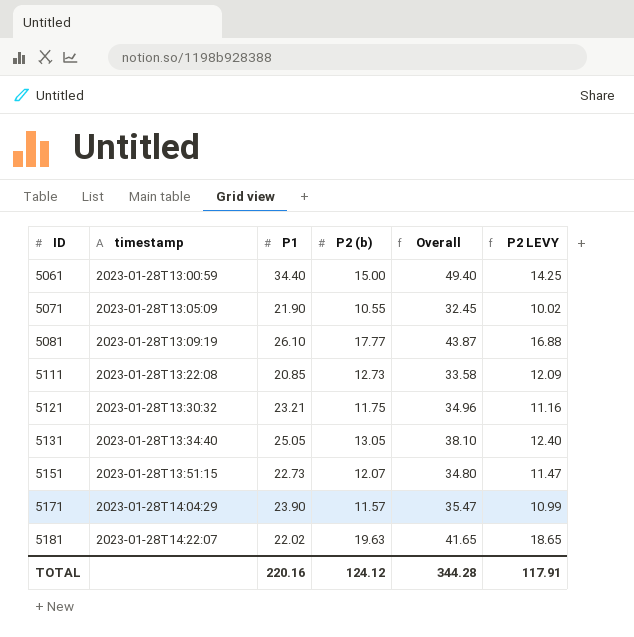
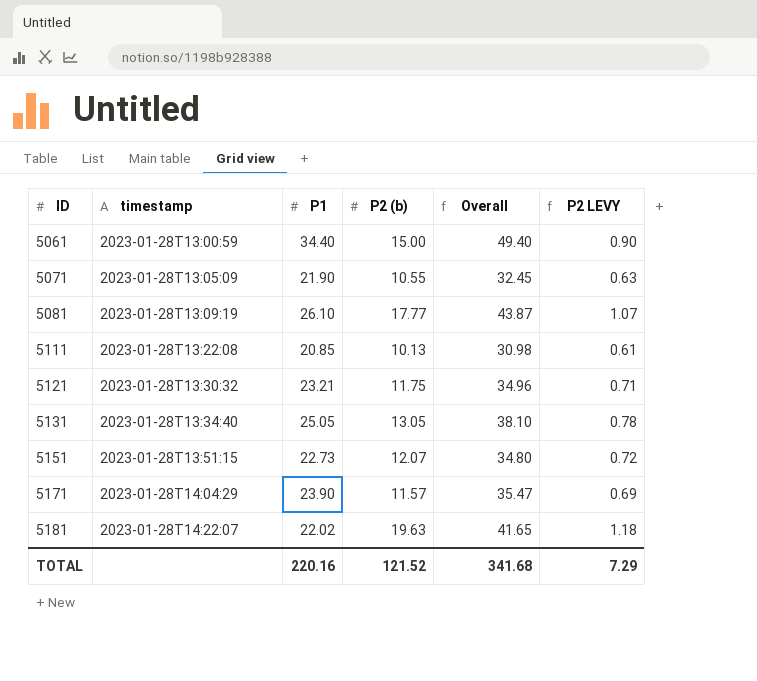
column P2 LEVY | formula: [P2 (b)] * 0.95 -> [P2 (b)] * 0.06
5111 | P2 (b): 12.73 -> 10.13
5111 | Overall: 33.58 -> 30.98
TOTAL | P2 (b): 124.12 -> 121.52
TOTAL | Overall: 344.28 -> 341.68
TOTAL | P2 LEVY: 117.91 -> 7.29

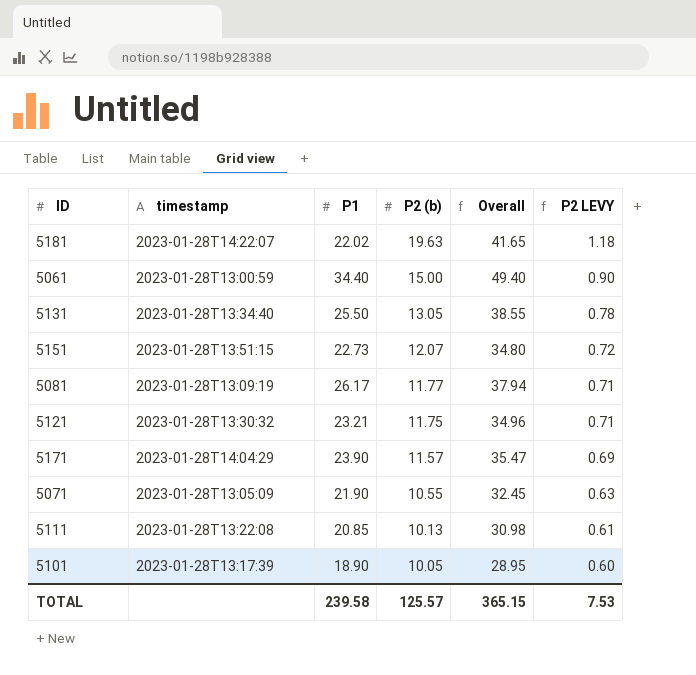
row order: ID ascending -> P2 (b) descending
5131 | P1: 25.05 -> 25.50
5131 | Overall: 38.10 -> 38.55
5081 | P1: 26.10 -> 26.17
5081 | P2 (b): 17.77 -> 11.77
5081 | Overall: 43.87 -> 37.94
5081 | P2 LEVY: 1.07 -> 0.71
row 5101: none -> 2023-01-28T13:17:39 | 18.90 | 10.05 | 28.95 | 0.60
TOTAL | P1: 220.16 -> 239.58
TOTAL | P2 (b): 121.52 -> 125.57
TOTAL | Overall: 341.68 -> 365.15
TOTAL | P2 LEVY: 7.29 -> 7.53

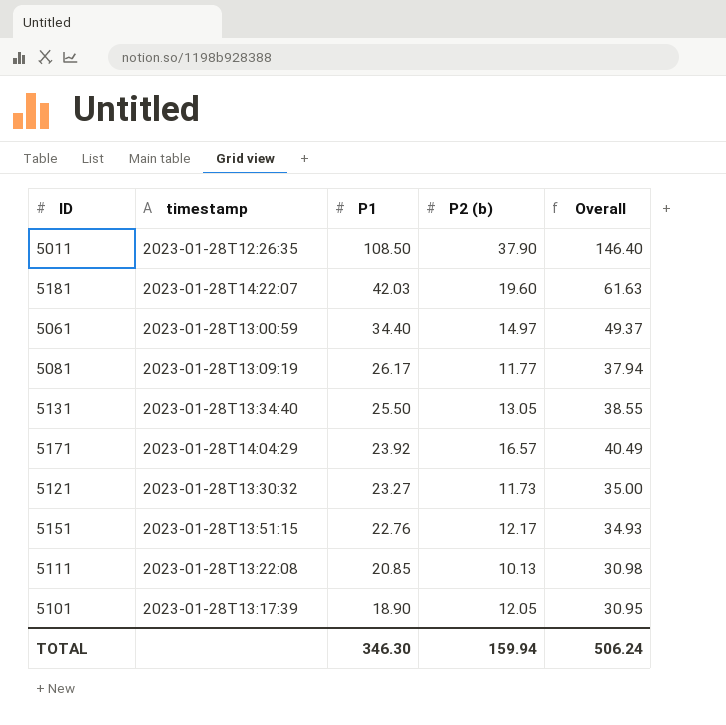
row order: P2 (b) descending -> P1 descending
column P2 LEVY | formula: [P2 (b)] * 0.06 -> none
row 5071: 2023-01-28T13:05:09 | 21.90 | 10.55 | 32.45 | 0.63 -> none
row 5011: none -> 2023-01-28T12:26:35 | 108.50 | 37.90 | 146.40
5181 | P1: 22.02 -> 42.03
5181 | P2 (b): 19.63 -> 19.60
5181 | Overall: 41.65 -> 61.63
5061 | P2 (b): 15.00 -> 14.97
5061 | Overall: 49.40 -> 49.37
5171 | P1: 23.90 -> 23.92
5171 | P2 (b): 11.57 -> 16.57
5171 | Overall: 35.47 -> 40.49
5121 | P1: 23.21 -> 23.27
5121 | P2 (b): 11.75 -> 11.73
5121 | Overall: 34.96 -> 35.00
5151 | P1: 22.73 -> 22.76
5151 | P2 (b): 12.07 -> 12.17
5151 | Overall: 34.80 -> 34.93
5101 | P2 (b): 10.05 -> 12.05
5101 | Overall: 28.95 -> 30.95
TOTAL | P1: 239.58 -> 346.30
TOTAL | P2 (b): 125.57 -> 159.94
TOTAL | Overall: 365.15 -> 506.24

